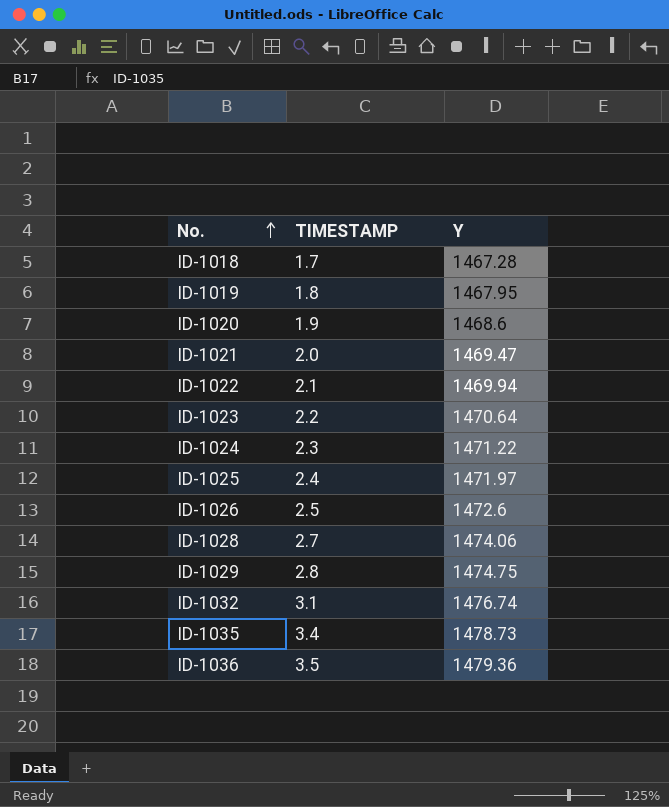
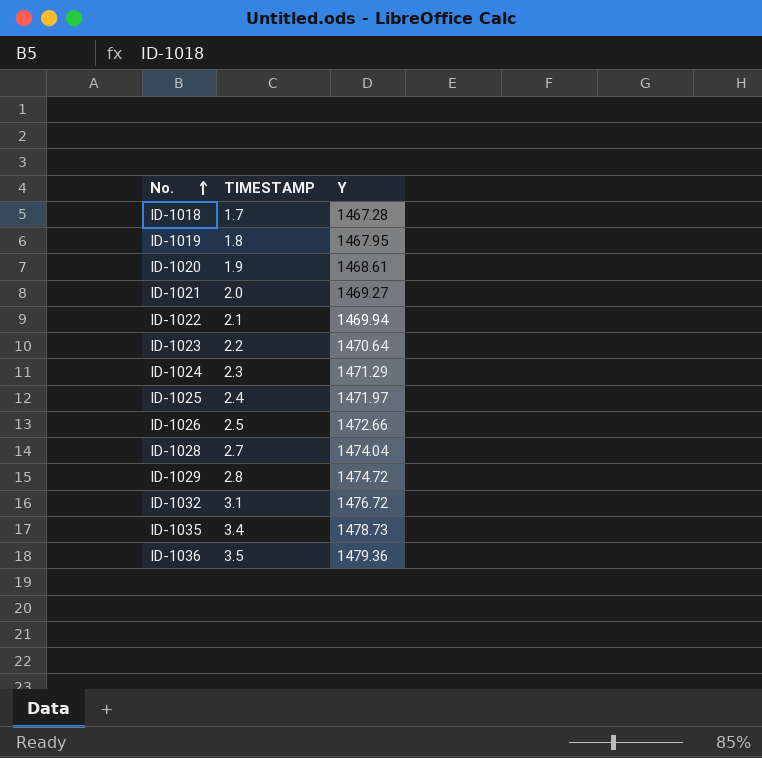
ID-1020 | Y: 1468.6 -> 1468.61
ID-1021 | Y: 1469.47 -> 1469.27
ID-1024 | Y: 1471.22 -> 1471.29
ID-1026 | Y: 1472.6 -> 1472.66
ID-1028 | Y: 1474.06 -> 1474.04
ID-1029 | Y: 1474.75 -> 1474.72
ID-1032 | Y: 1476.74 -> 1476.72

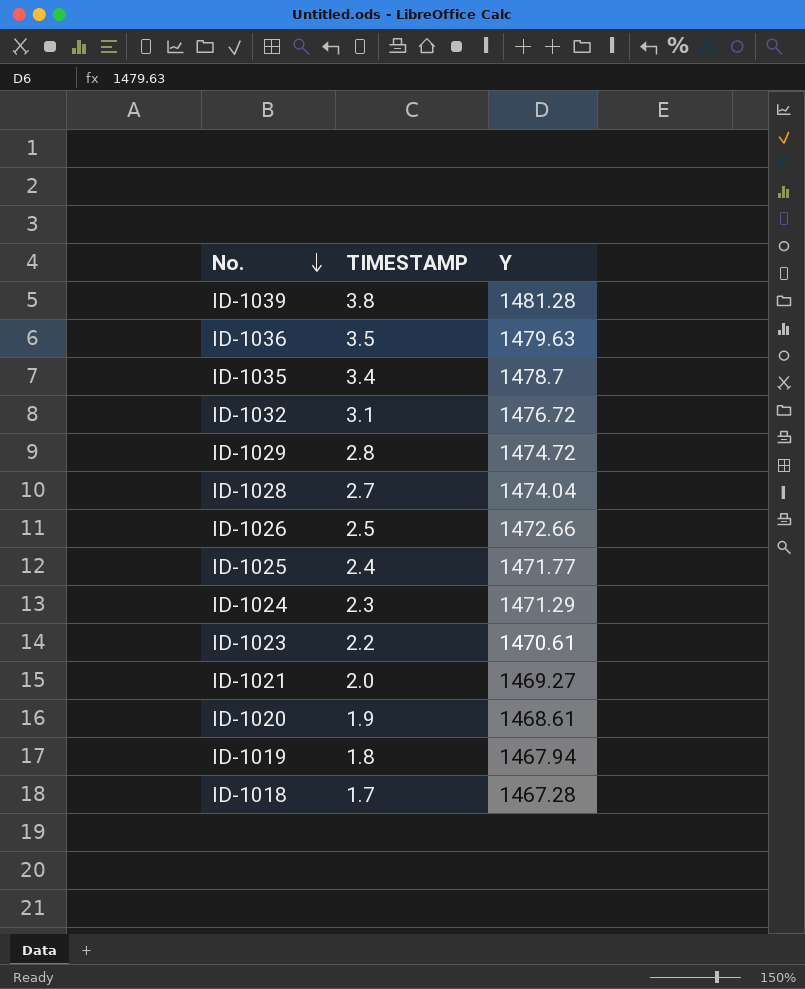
row order: No. ascending -> No. descending
row ID-1022: 2.1 | 1469.94 -> none
row ID-1039: none -> 3.8 | 1481.28
ID-1036 | Y: 1479.36 -> 1479.63
ID-1035 | Y: 1478.73 -> 1478.7
ID-1025 | Y: 1471.97 -> 1471.77
ID-1023 | Y: 1470.64 -> 1470.61
ID-1019 | Y: 1467.95 -> 1467.94

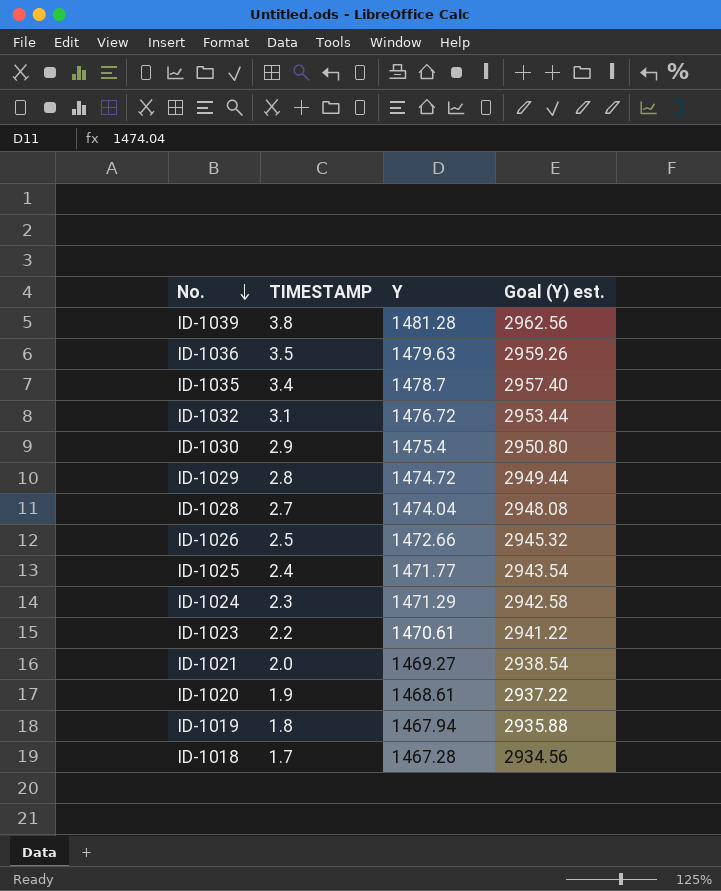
column Goal (Y) est. | formula: none -> [Y] * 2
row ID-1030: none -> 2.9 | 1475.4 | 2950.80

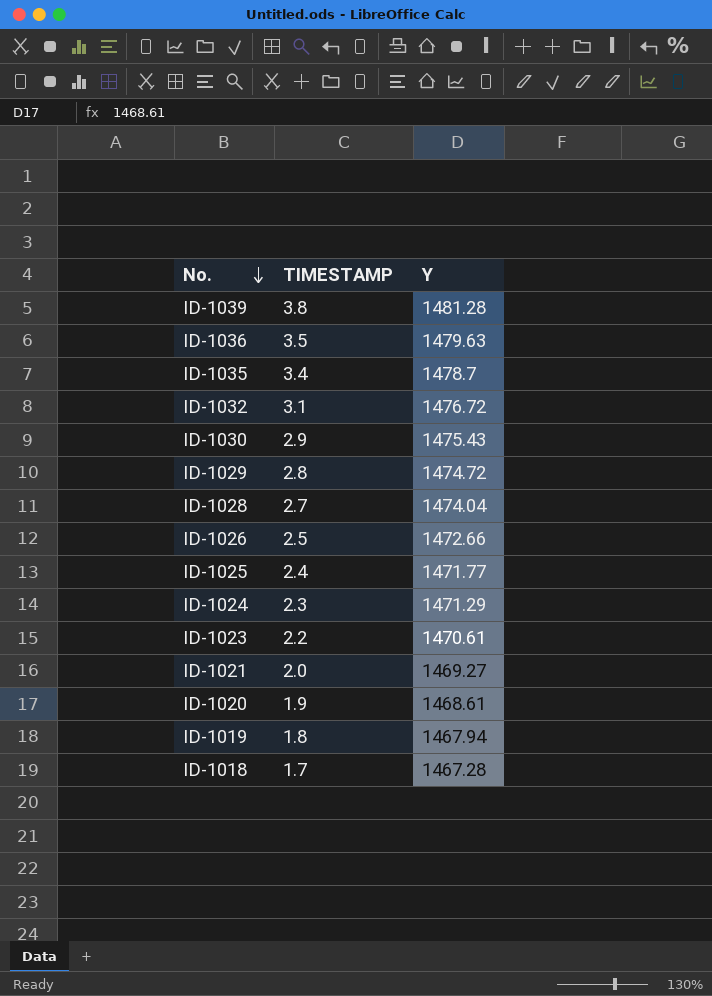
column Goal (Y) est. | formula: [Y] * 2 -> none
ID-1030 | Y: 1475.4 -> 1475.43

